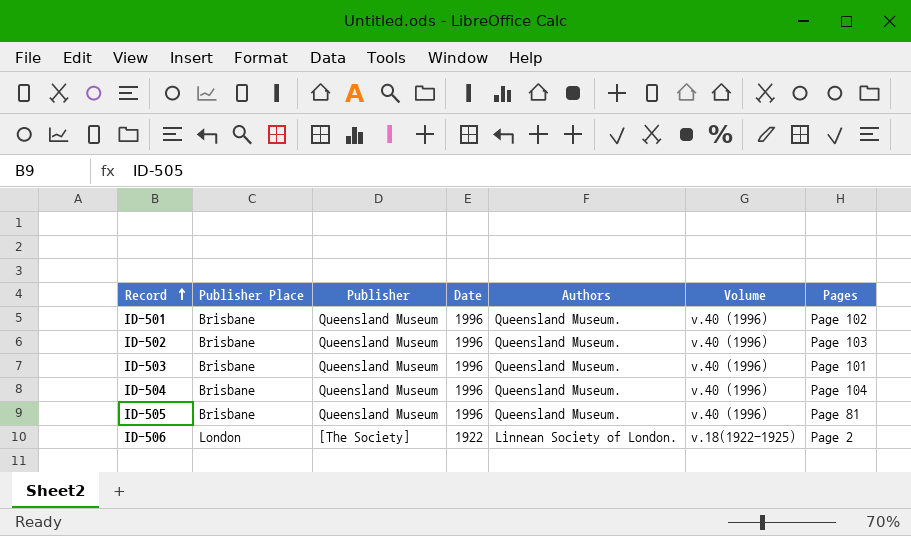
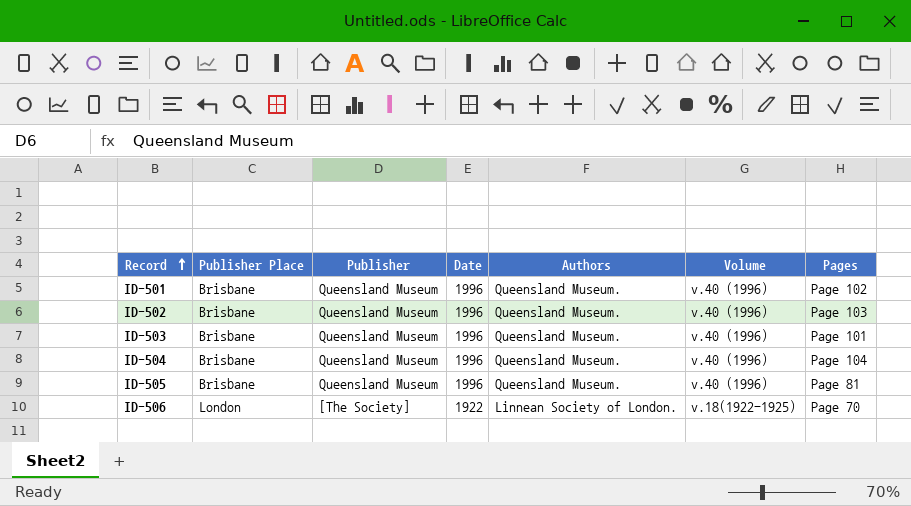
ID-506 | Pages: Page 2 -> Page 70

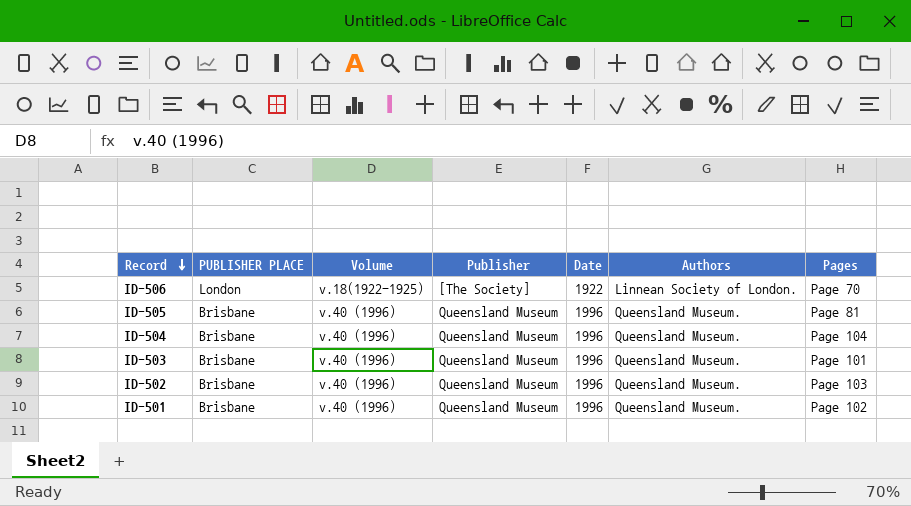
row order: Record ascending -> Record descending
column name: Publisher Place -> PUBLISHER PLACE
column Volume | position: 6 -> 3

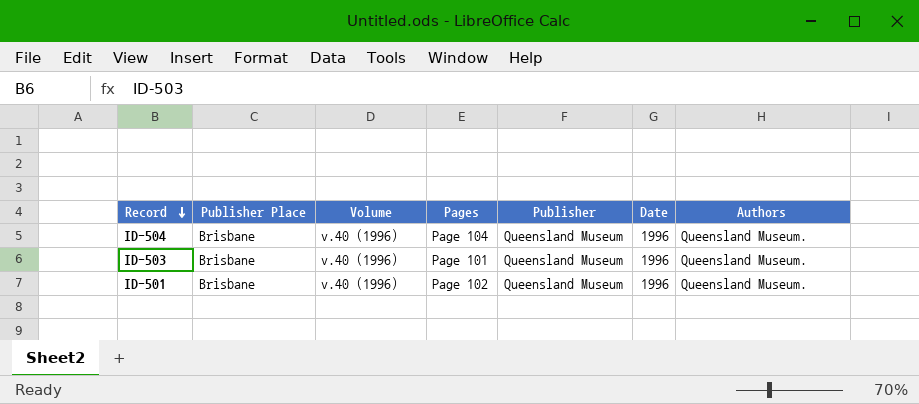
column name: PUBLISHER PLACE -> Publisher Place
column Pages | position: 7 -> 4
row ID-506: London | v.18(1922-1925) | [The Society] | 1922 | Linnean Society of London. | Page 70 -> none
row ID-505: Brisbane | v.40 (1996) | Queensland Museum | 1996 | Queensland Museum. | Page 81 -> none
row ID-502: Brisbane | v.40 (1996) | Queensland Museum | 1996 | Queensland Museum. | Page 103 -> none

